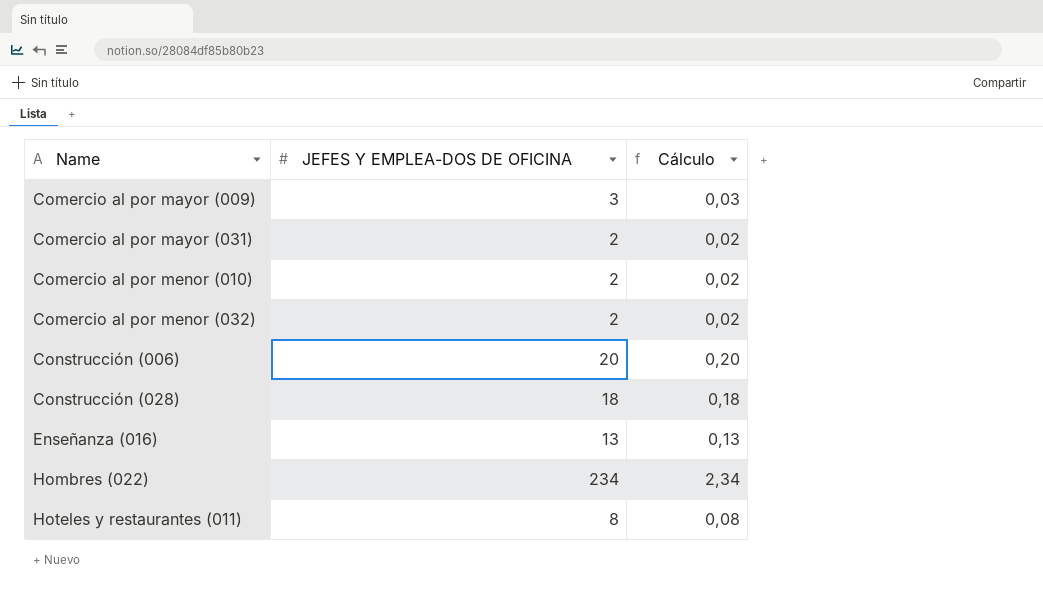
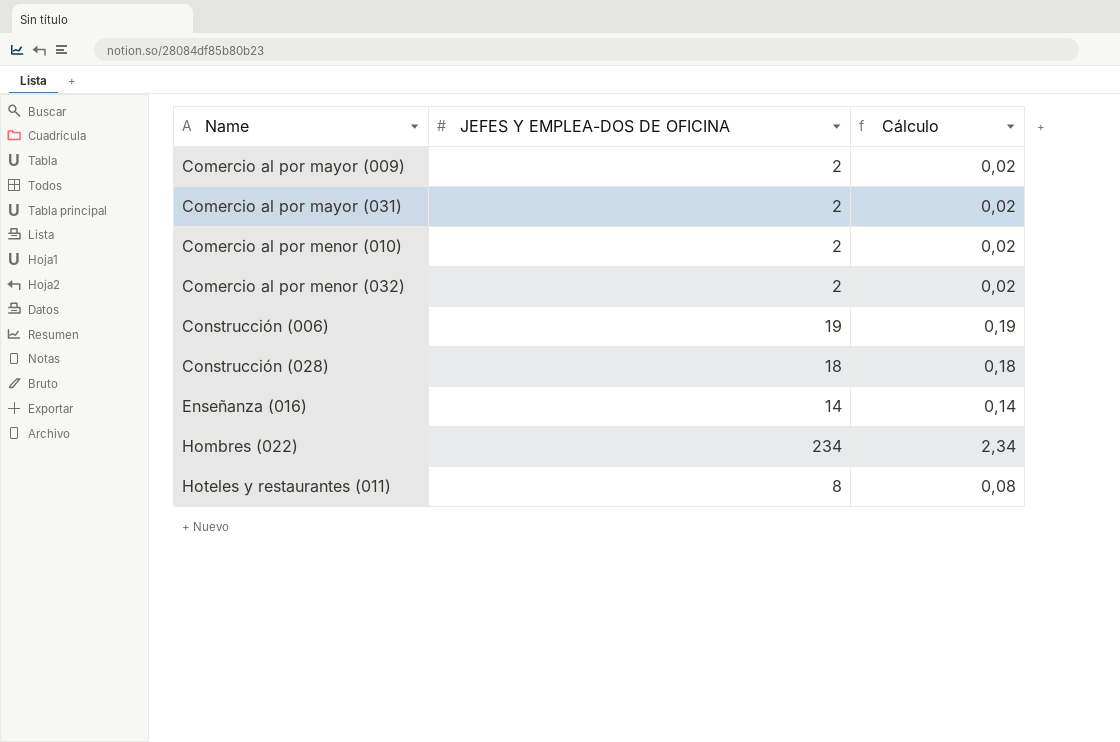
Comercio al por mayor (009) | JEFES Y EMPLEA-DOS DE OFICINA: 3 -> 2
Comercio al por mayor (009) | Cálculo: 0,03 -> 0,02
Construcción (006) | JEFES Y EMPLEA-DOS DE OFICINA: 20 -> 19
Construcción (006) | Cálculo: 0,20 -> 0,19
Enseñanza (016) | JEFES Y EMPLEA-DOS DE OFICINA: 13 -> 14
Enseñanza (016) | Cálculo: 0,13 -> 0,14

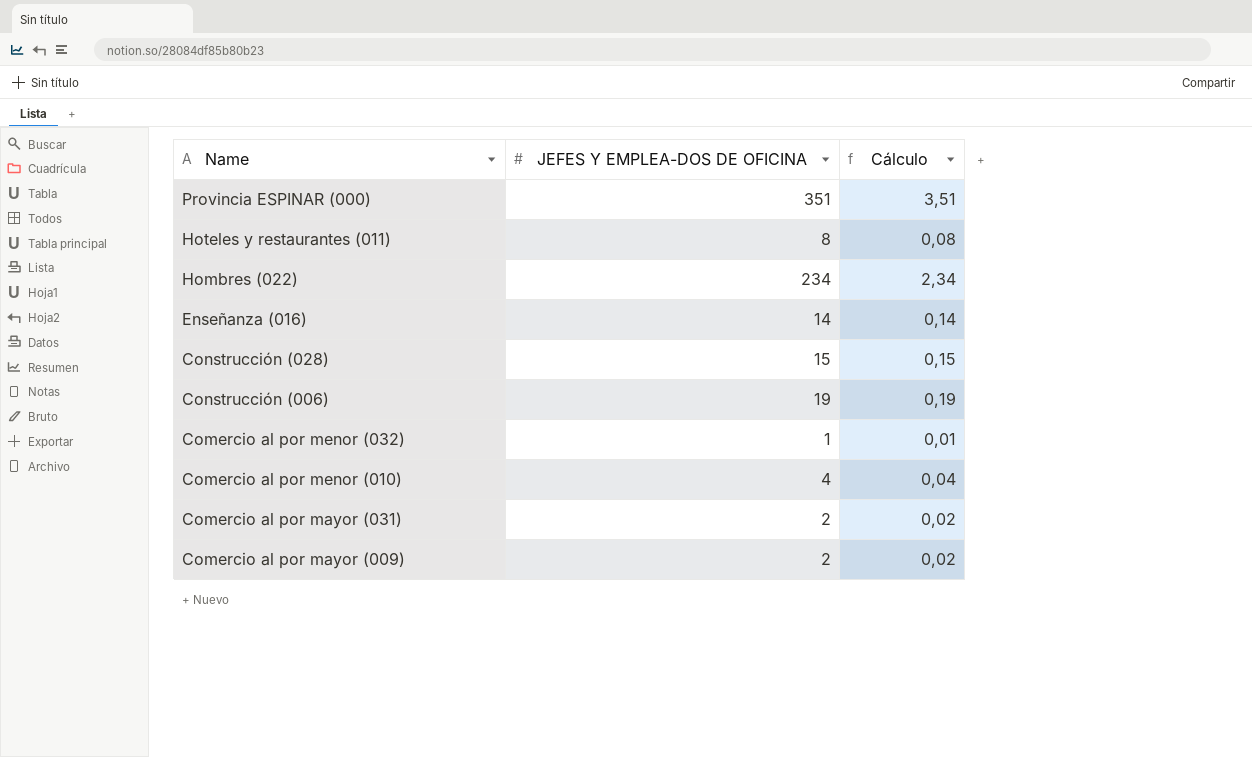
row order: Name ascending -> Name descending
row Provincia ESPINAR (000): none -> 351 | 3,51
Construcción (028) | JEFES Y EMPLEA-DOS DE OFICINA: 18 -> 15
Construcción (028) | Cálculo: 0,18 -> 0,15
Comercio al por menor (032) | JEFES Y EMPLEA-DOS DE OFICINA: 2 -> 1
Comercio al por menor (032) | Cálculo: 0,02 -> 0,01
Comercio al por menor (010) | JEFES Y EMPLEA-DOS DE OFICINA: 2 -> 4
Comercio al por menor (010) | Cálculo: 0,02 -> 0,04

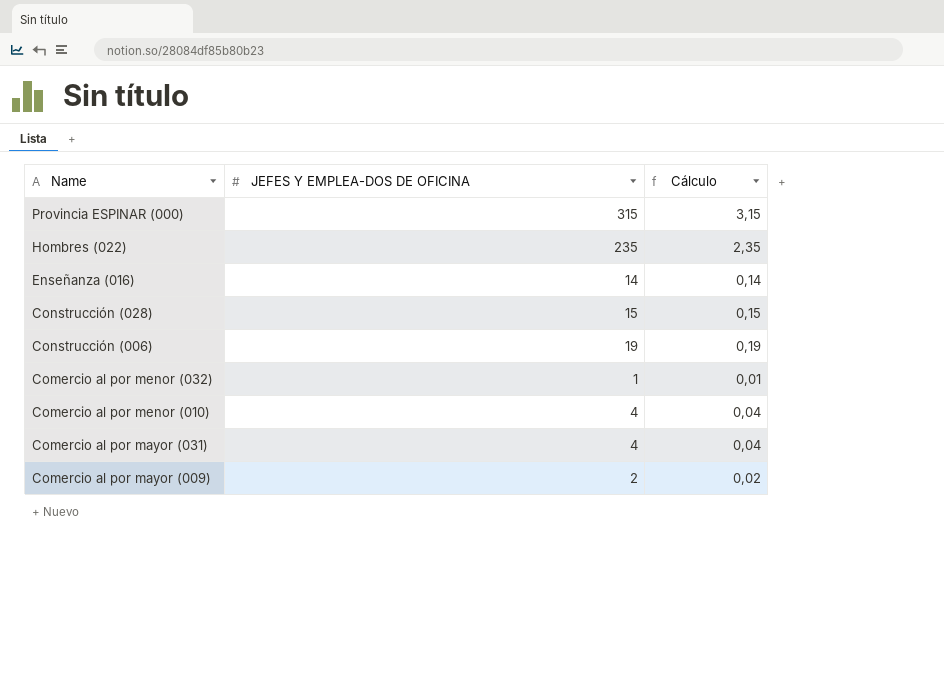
row Hoteles y restaurantes (011): 8 | 0,08 -> none
Provincia ESPINAR (000) | JEFES Y EMPLEA-DOS DE OFICINA: 351 -> 315
Provincia ESPINAR (000) | Cálculo: 3,51 -> 3,15
Hombres (022) | JEFES Y EMPLEA-DOS DE OFICINA: 234 -> 235
Hombres (022) | Cálculo: 2,34 -> 2,35
Comercio al por mayor (031) | JEFES Y EMPLEA-DOS DE OFICINA: 2 -> 4
Comercio al por mayor (031) | Cálculo: 0,02 -> 0,04

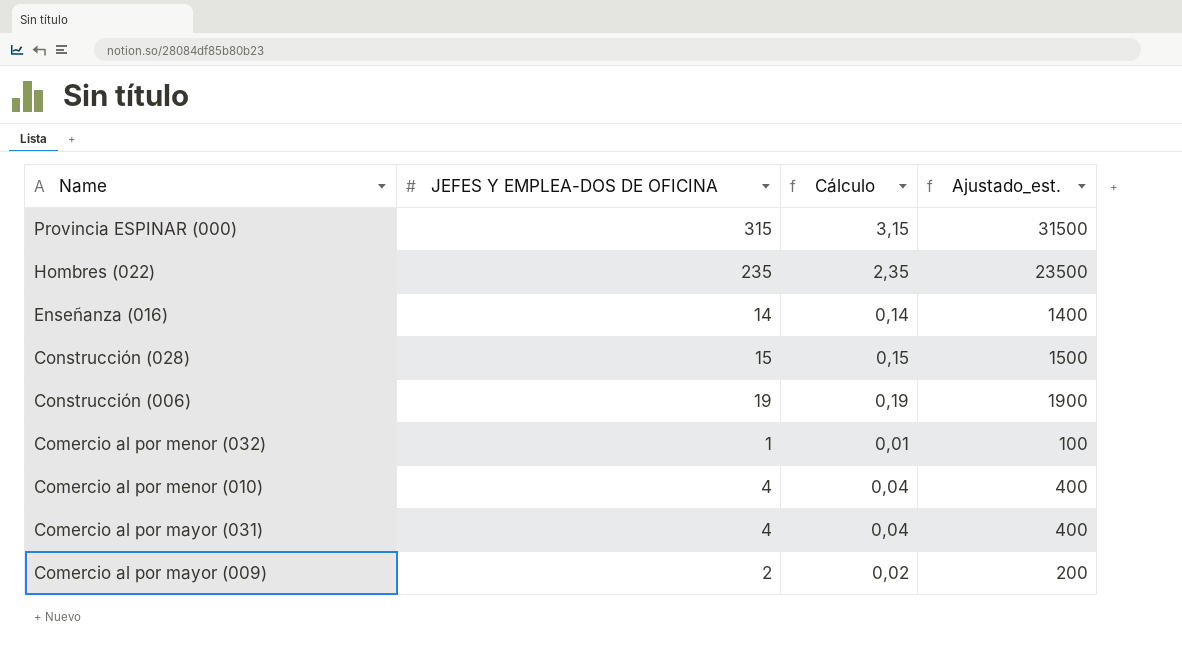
column Ajustado_est. | formula: none -> [JEFES Y EMPLEA-DOS DE OFICINA] * 100

